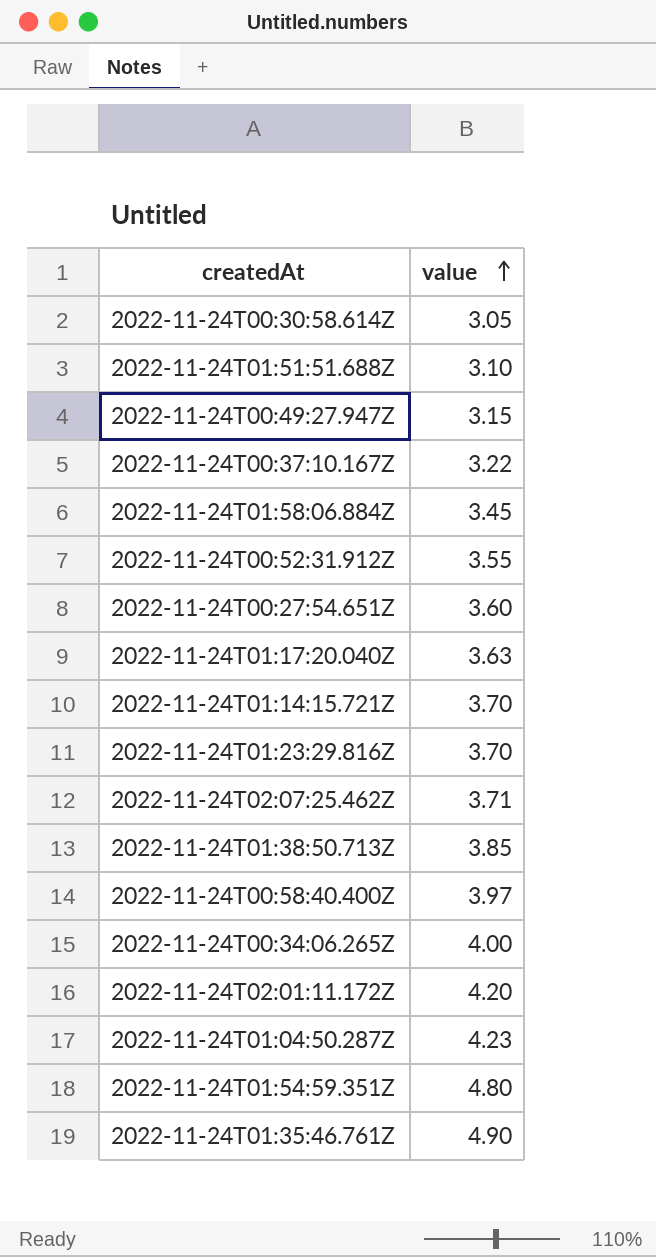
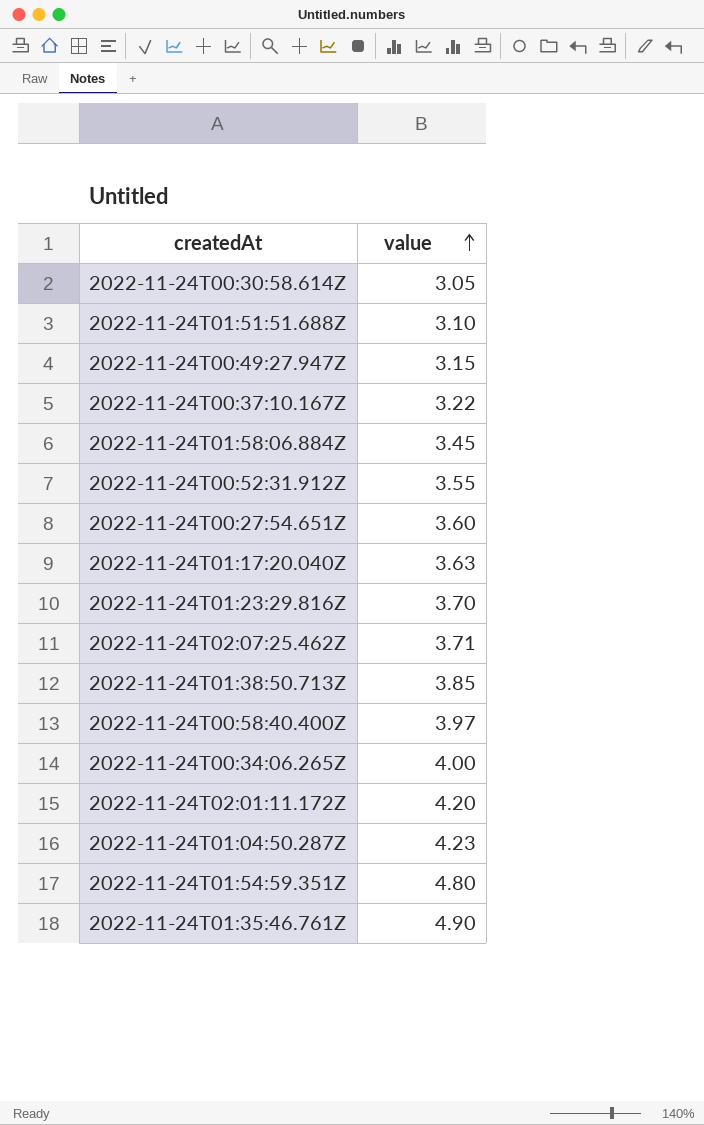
row 2022-11-24T01:14:15.721Z: 3.70 -> none

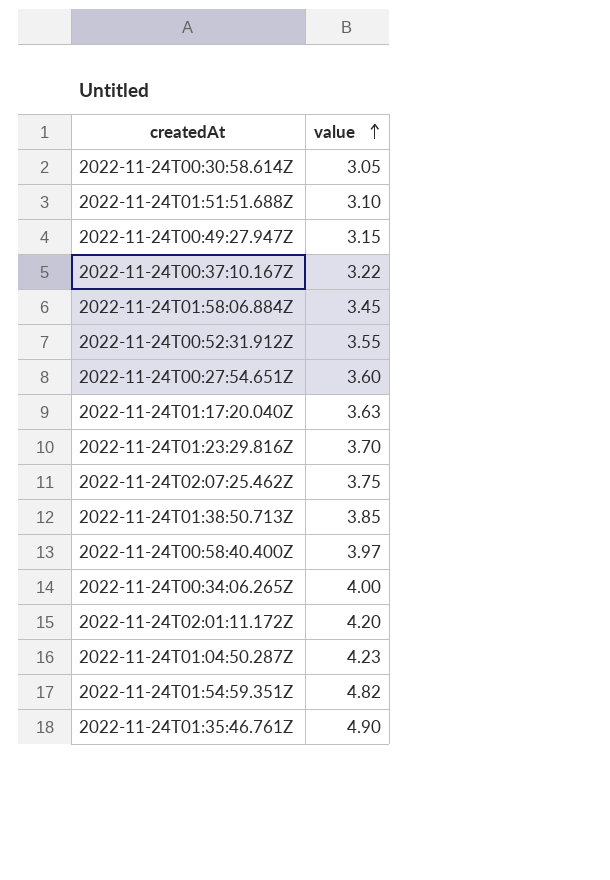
2022-11-24T02:07:25.462Z | value: 3.71 -> 3.75
2022-11-24T01:54:59.351Z | value: 4.80 -> 4.82

